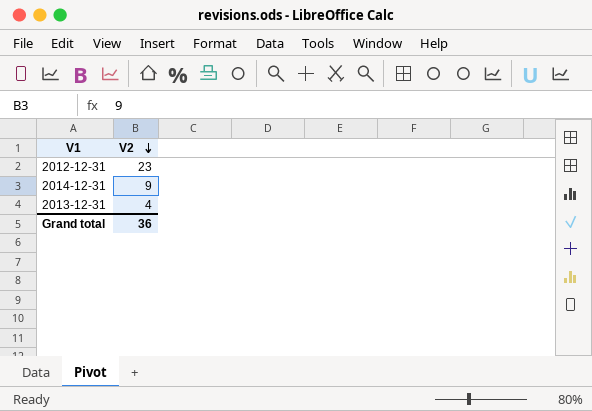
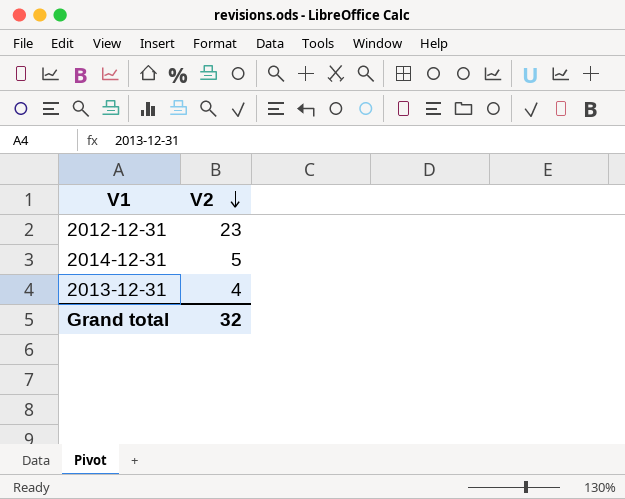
2014-12-31 | V2: 9 -> 5
Grand total | V2: 36 -> 32

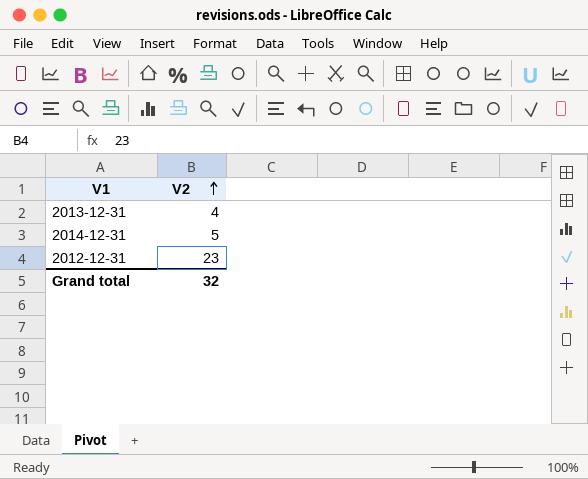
row order: V2 descending -> V2 ascending

